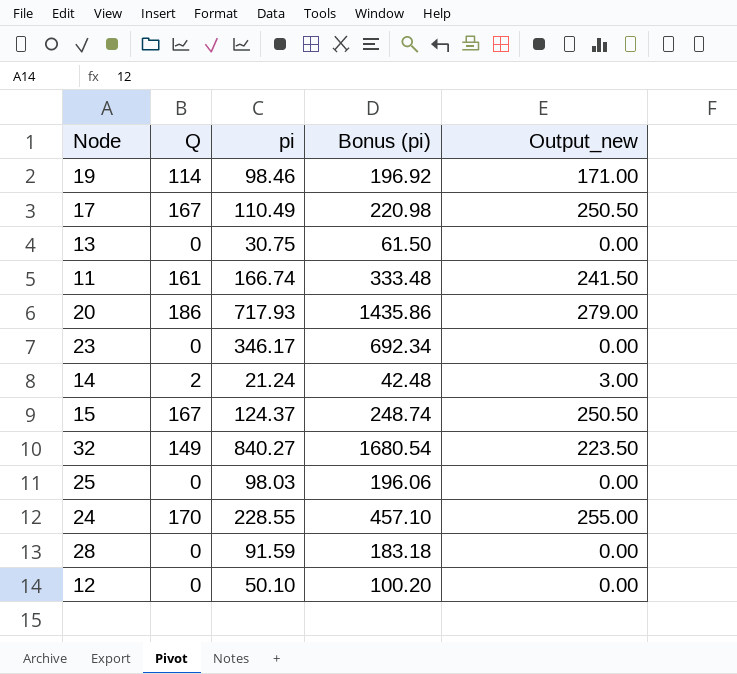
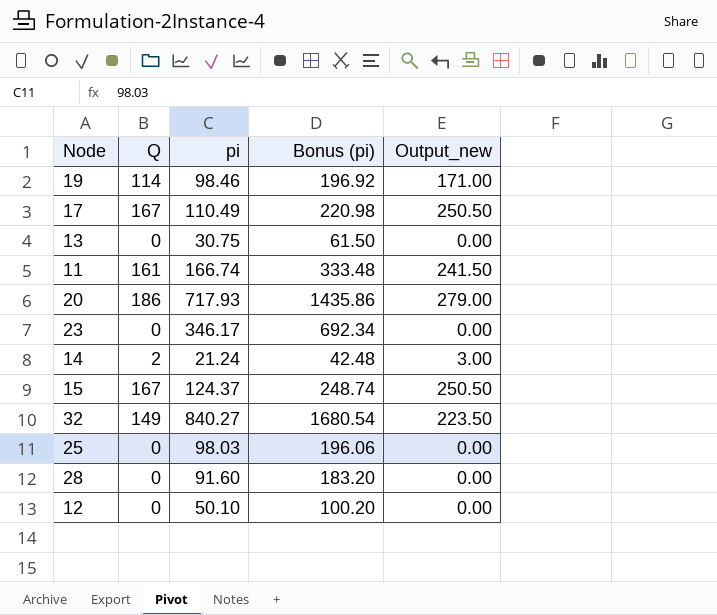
row 24: 170 | 228.55 | 457.10 | 255.00 -> none
28 | pi: 91.59 -> 91.60
28 | Bonus (pi): 183.18 -> 183.20

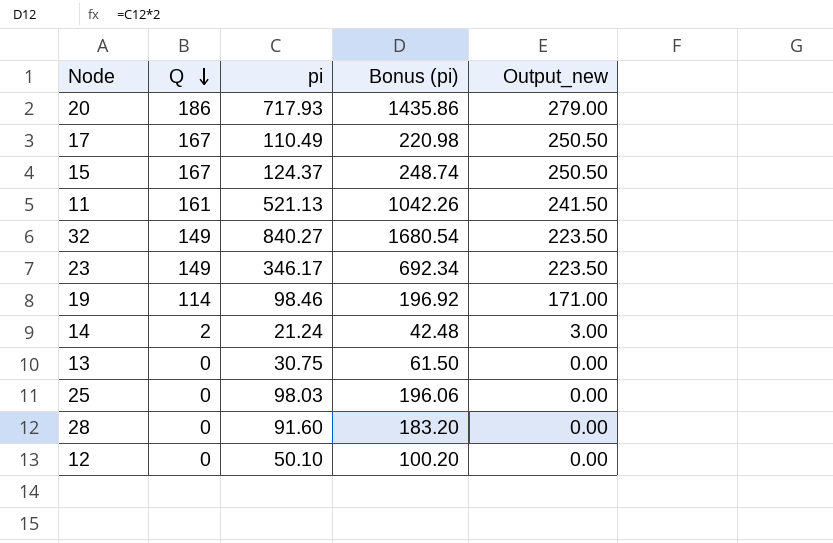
row order: none -> Q descending
11 | pi: 166.74 -> 521.13
11 | Bonus (pi): 333.48 -> 1042.26
23 | Q: 0 -> 149
23 | Output_new: 0.00 -> 223.50

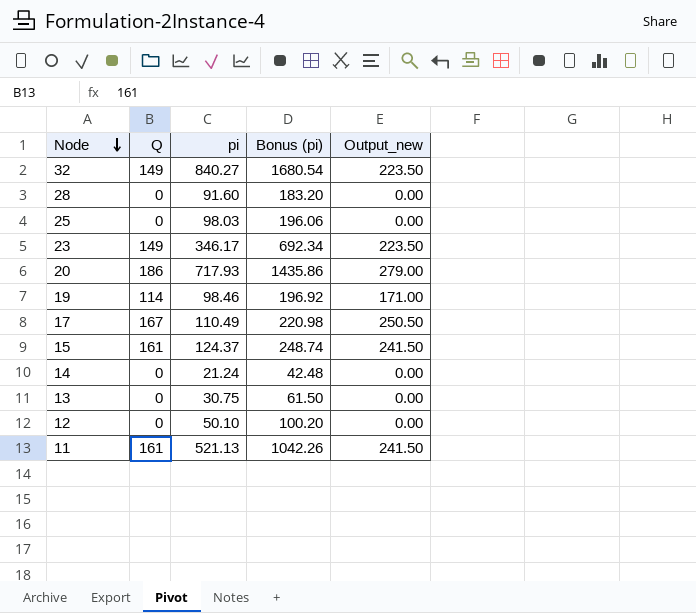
row order: Q descending -> Node descending
15 | Q: 167 -> 161
15 | Output_new: 250.50 -> 241.50
14 | Q: 2 -> 0
14 | Output_new: 3.00 -> 0.00

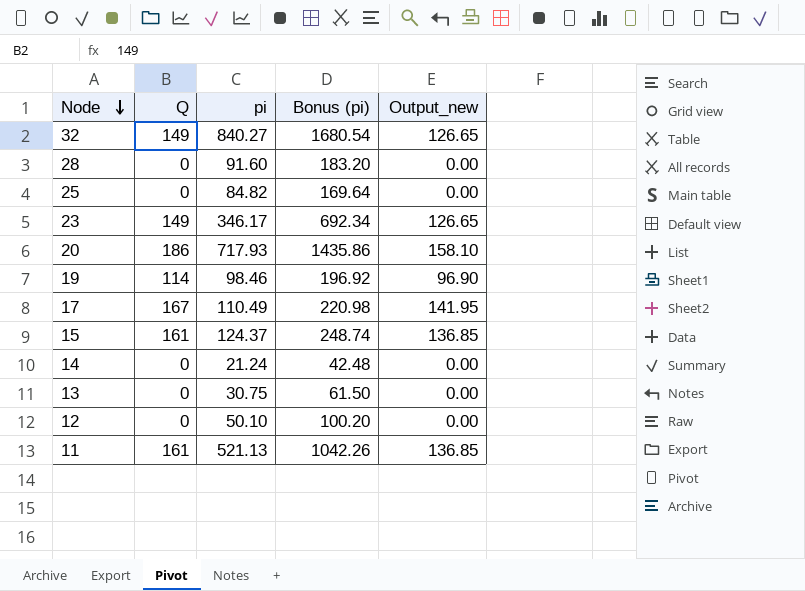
column Output_new | formula: [Q] * 1.5 -> [Q] * 0.85
25 | pi: 98.03 -> 84.82
25 | Bonus (pi): 196.06 -> 169.64

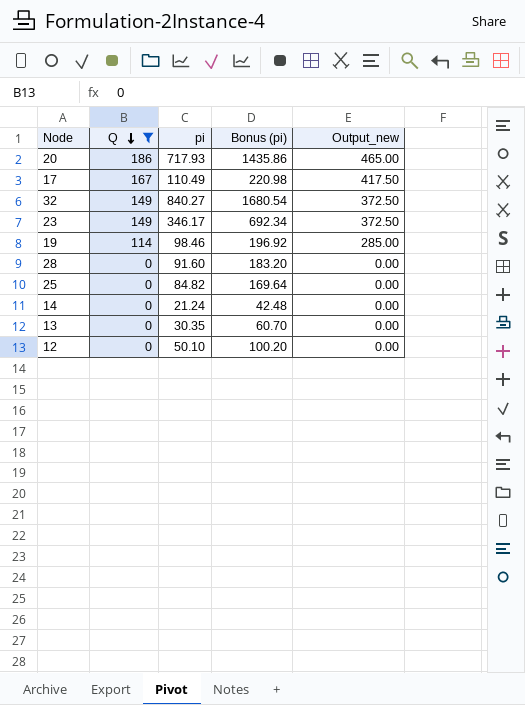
filter: none -> Q != 161
row order: Node descending -> Q descending
column Output_new | formula: [Q] * 0.85 -> [Q] * 2.5
13 | pi: 30.75 -> 30.35
13 | Bonus (pi): 61.50 -> 60.70

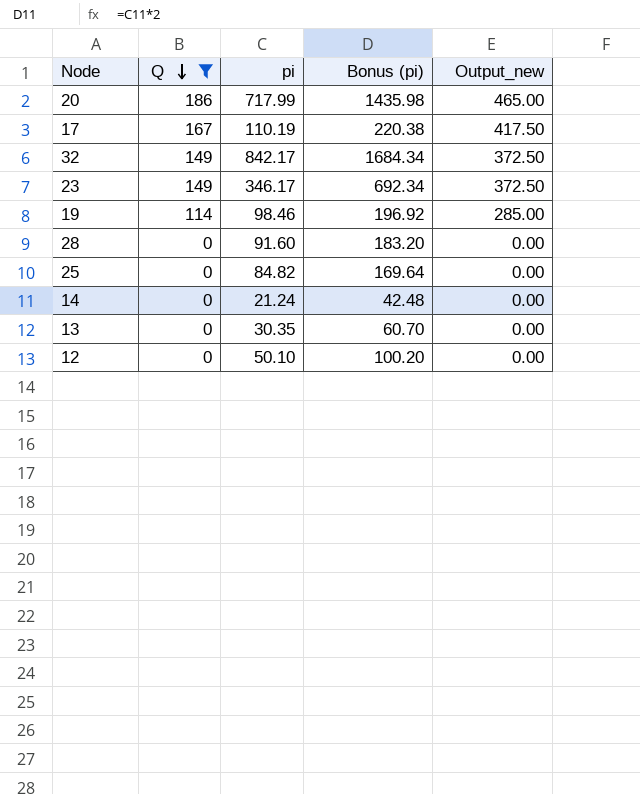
20 | pi: 717.93 -> 717.99
20 | Bonus (pi): 1435.86 -> 1435.98
17 | pi: 110.49 -> 110.19
17 | Bonus (pi): 220.98 -> 220.38
32 | pi: 840.27 -> 842.17
32 | Bonus (pi): 1680.54 -> 1684.34

